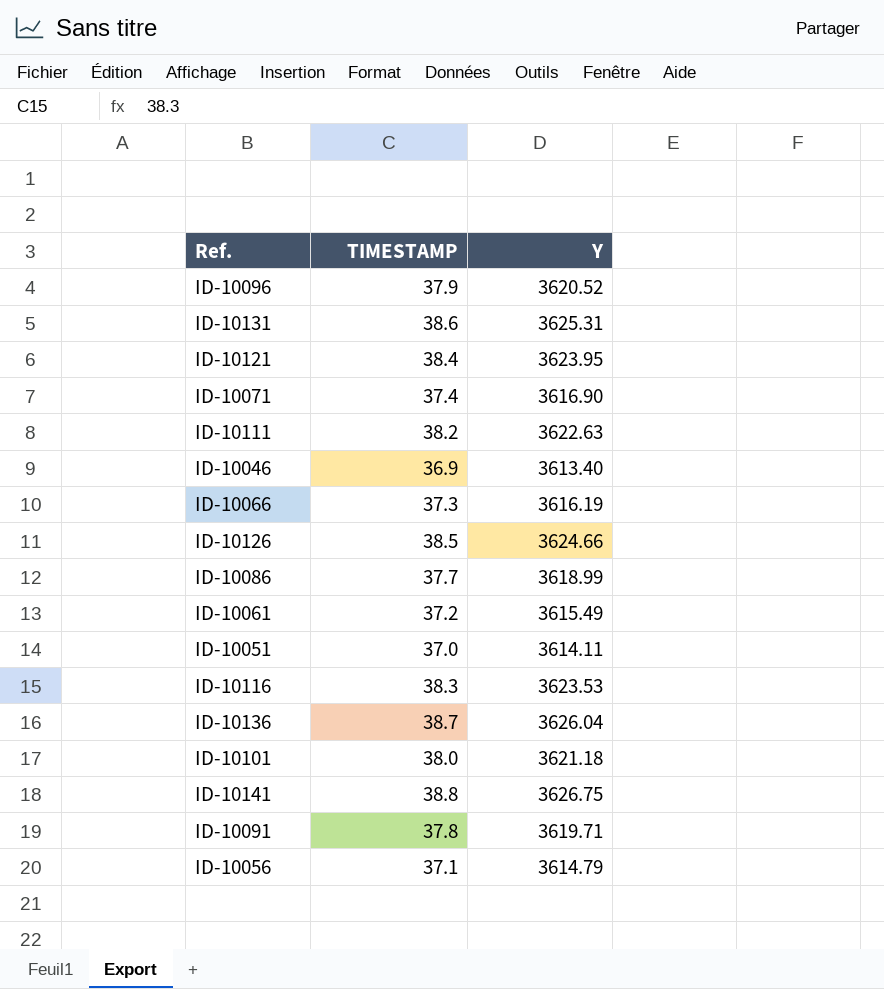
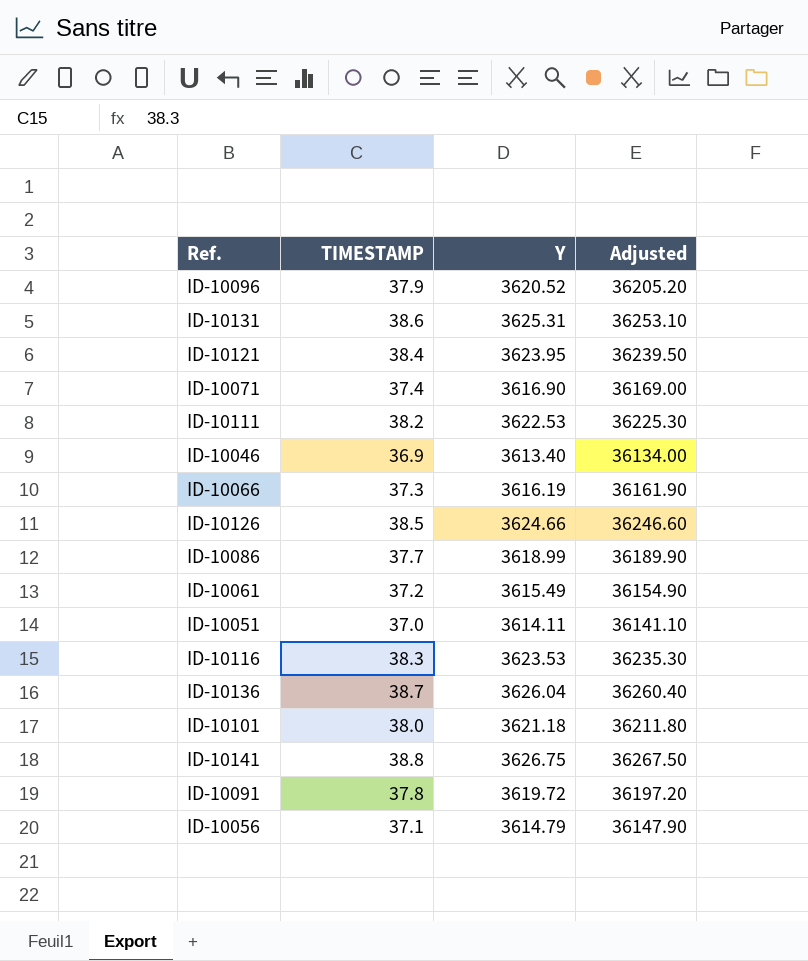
column Adjusted | formula: none -> [Y] * 10
ID-10111 | Y: 3622.63 -> 3622.53
ID-10091 | Y: 3619.71 -> 3619.72

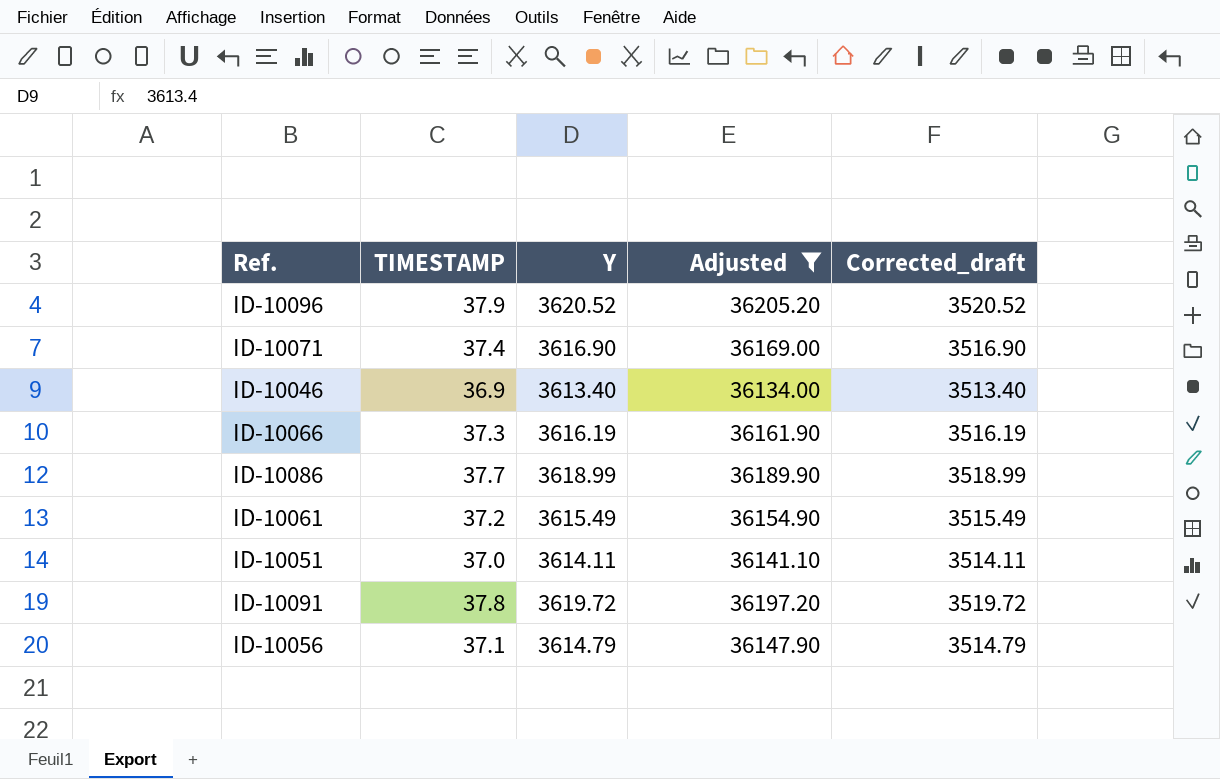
filter: none -> Adjusted <= 36205.20
column Corrected_draft | formula: none -> [Y] - 100

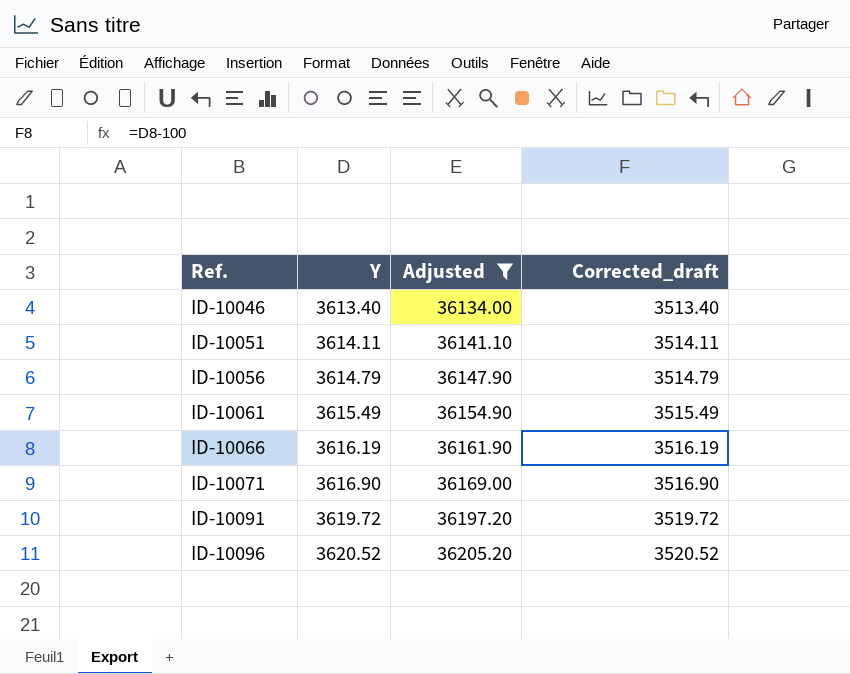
row order: none -> Ref. ascending
column TIMESTAMP | position: 2 -> none
row ID-10086: 37.7 | 3618.99 | 36189.90 | 3518.99 -> none

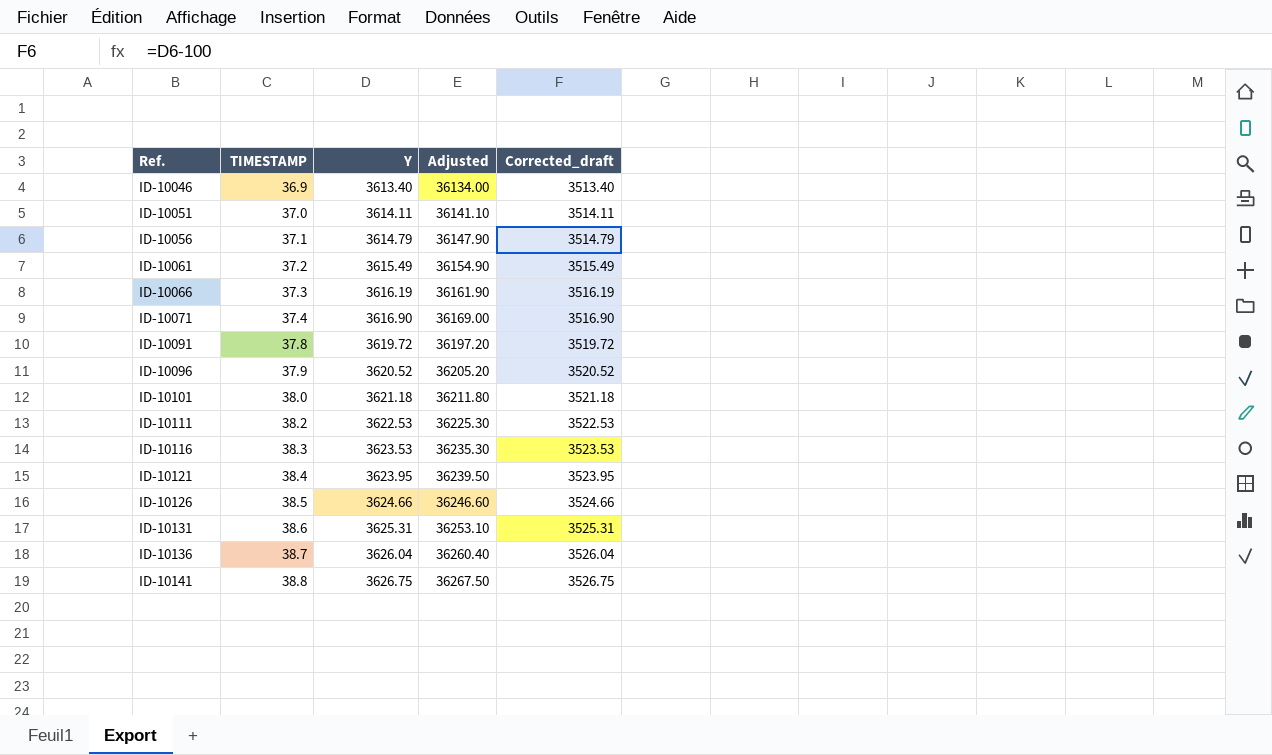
filter: Adjusted <= 36205.20 -> none
column TIMESTAMP | position: none -> 2

